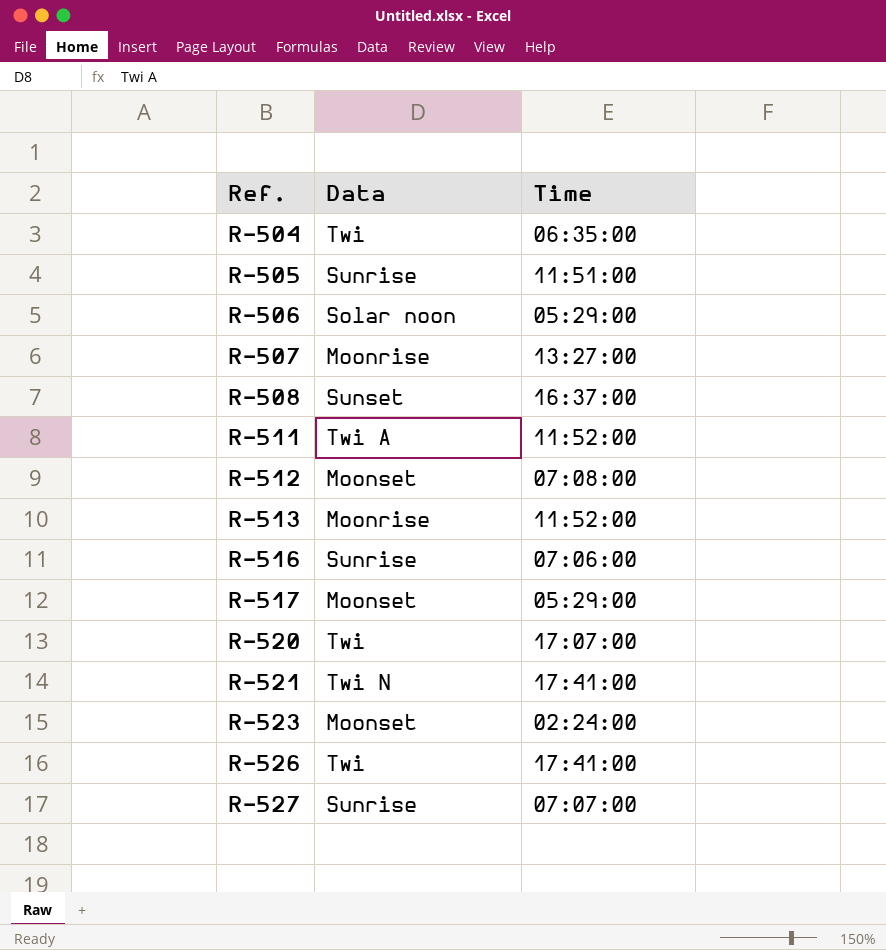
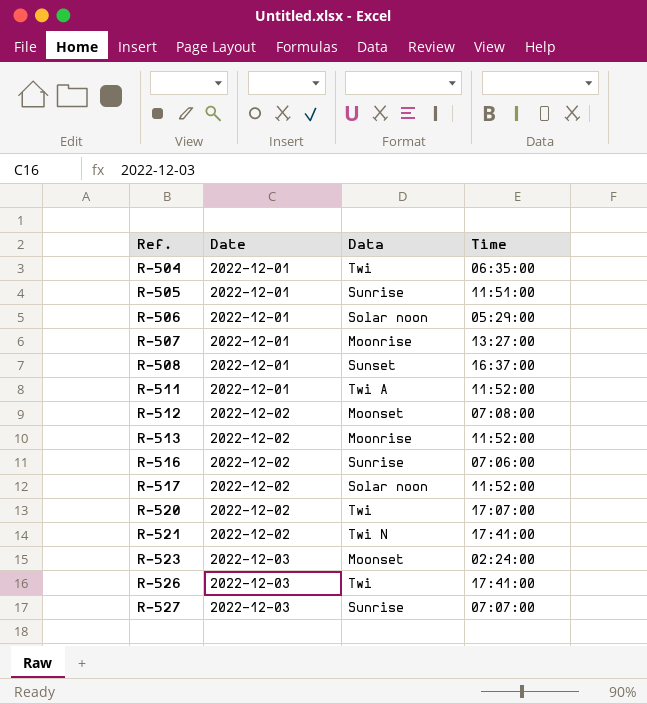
column Date | position: none -> 2
R-517 | Data: Moonset -> Solar noon
R-517 | Time: 05:29:00 -> 11:52:00

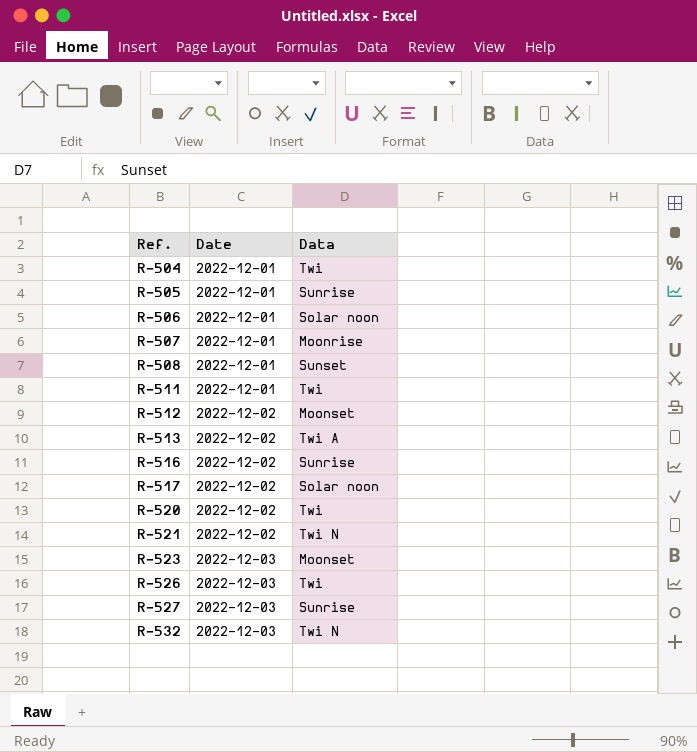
column Time | position: 4 -> none
R-511 | Data: Twi A -> Twi
R-513 | Data: Moonrise -> Twi A
row R-532: none -> 2022-12-03 | Twi N

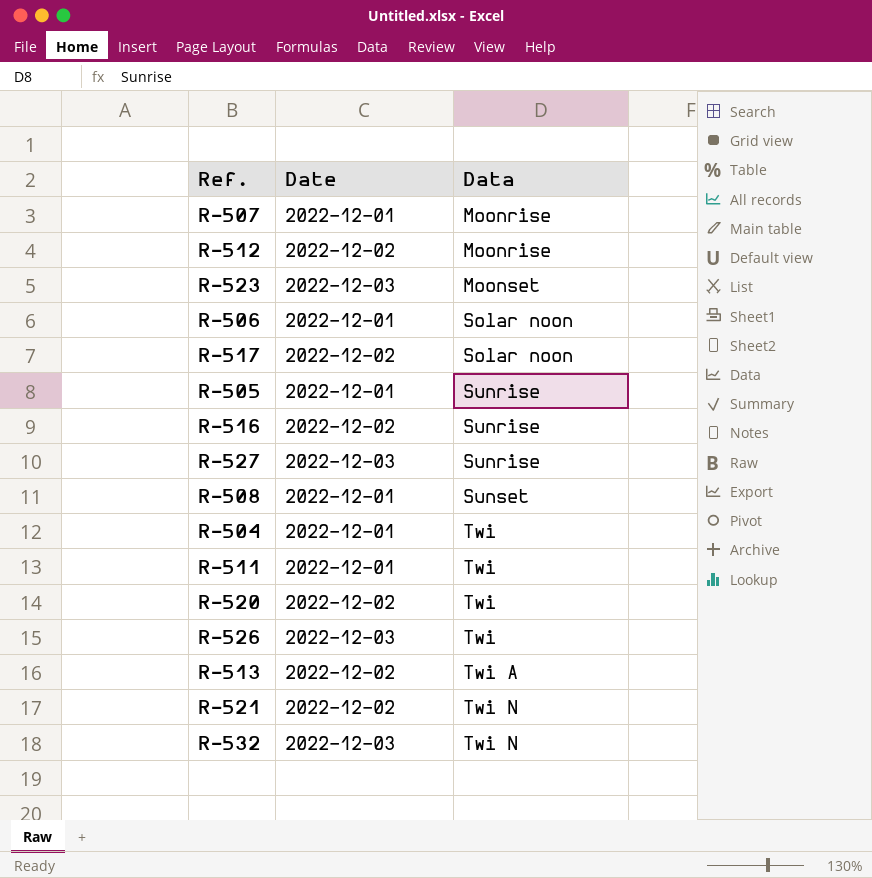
row order: Ref. ascending -> Data ascending
R-512 | Data: Moonset -> Moonrise

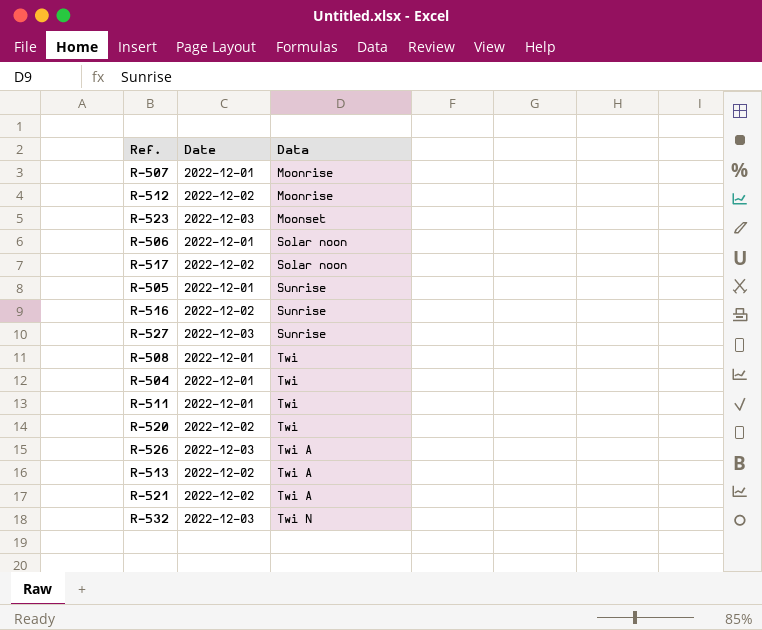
R-508 | Data: Sunset -> Twi
R-526 | Data: Twi -> Twi A
R-521 | Data: Twi N -> Twi A

